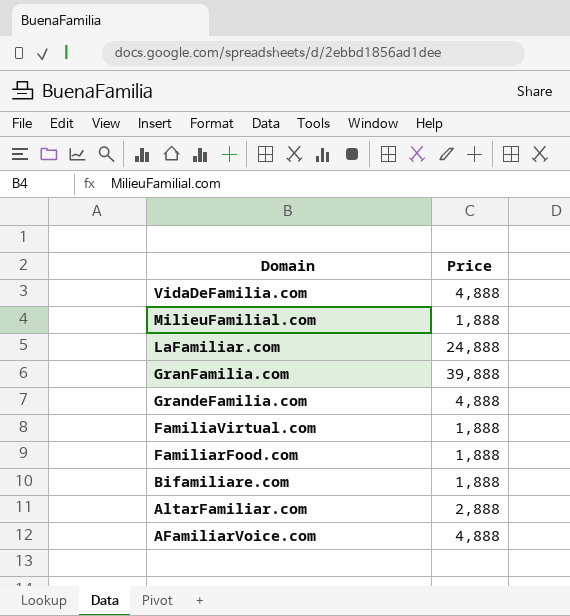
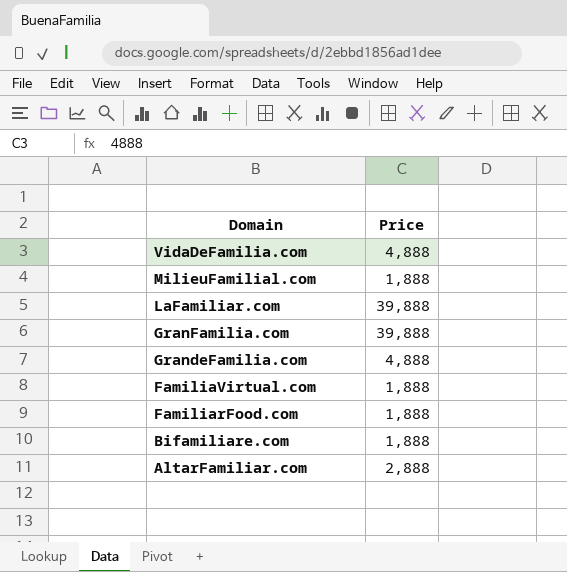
row AFamiliarVoice.com: 4,888 -> none
LaFamiliar.com | Price: 24,888 -> 39,888

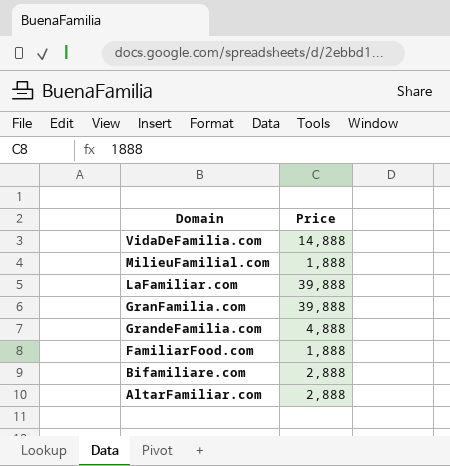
row FamiliaVirtual.com: 1,888 -> none
VidaDeFamilia.com | Price: 4,888 -> 14,888
Bifamiliare.com | Price: 1,888 -> 2,888

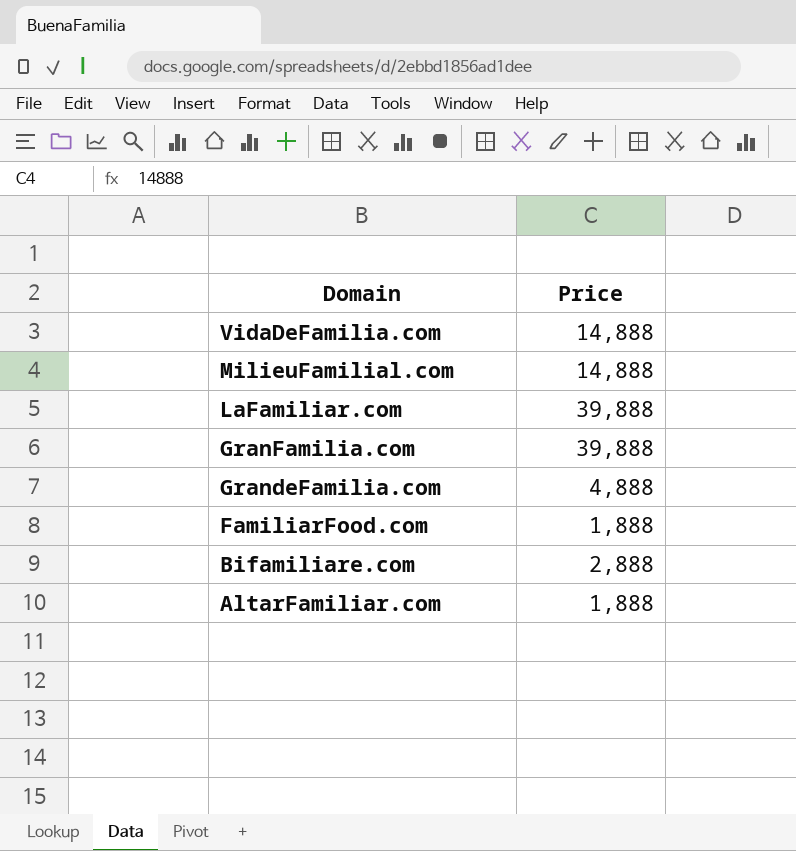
MilieuFamilial.com | Price: 1,888 -> 14,888
AltarFamiliar.com | Price: 2,888 -> 1,888

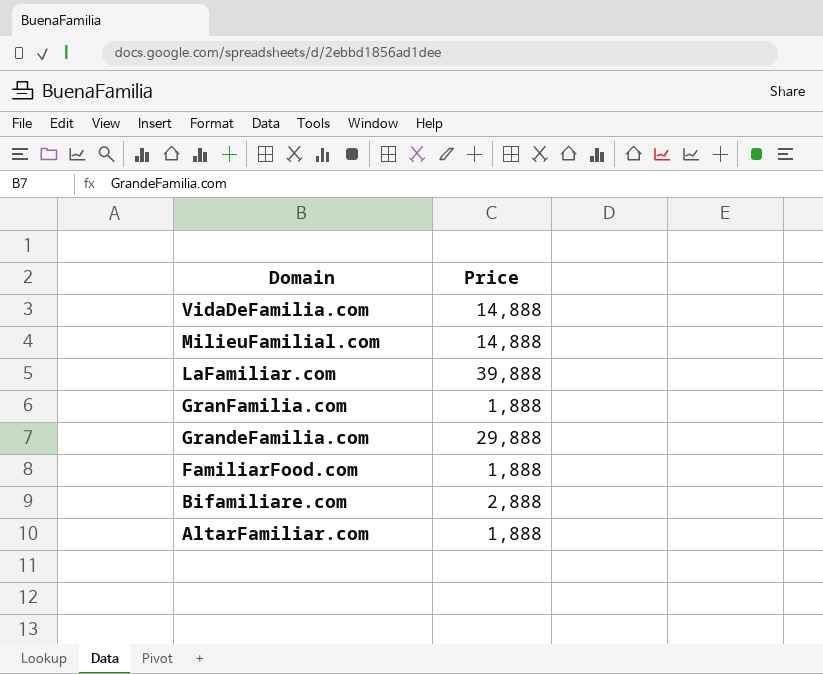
GranFamilia.com | Price: 39,888 -> 1,888
GrandeFamilia.com | Price: 4,888 -> 29,888

